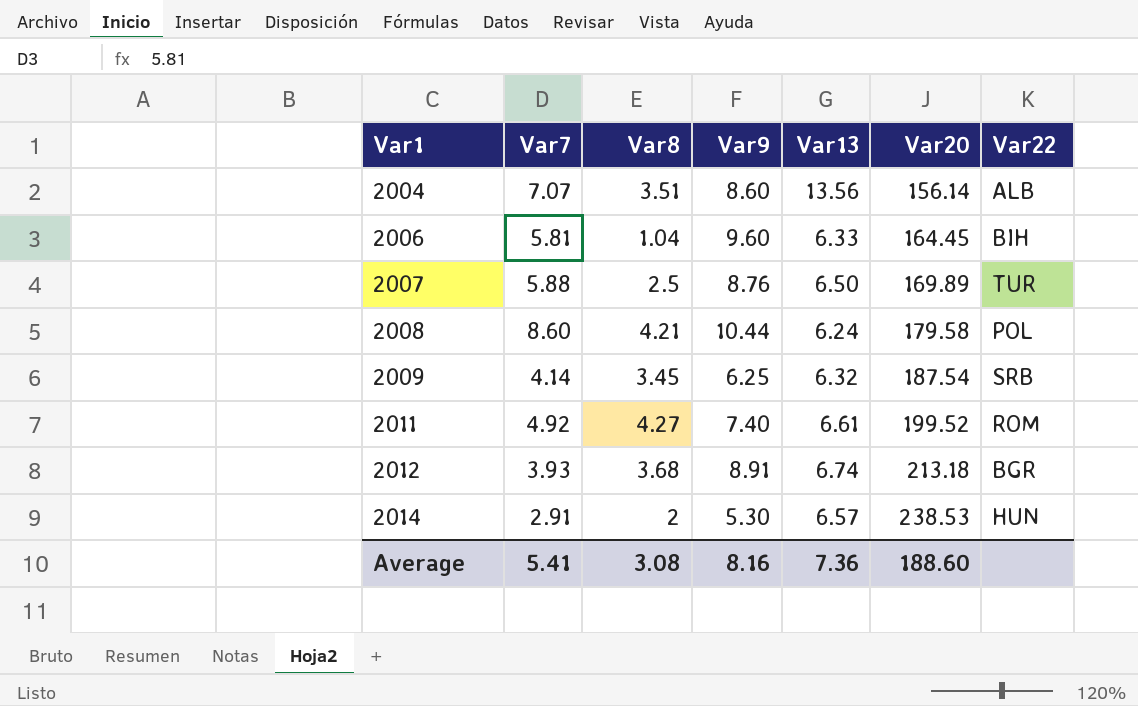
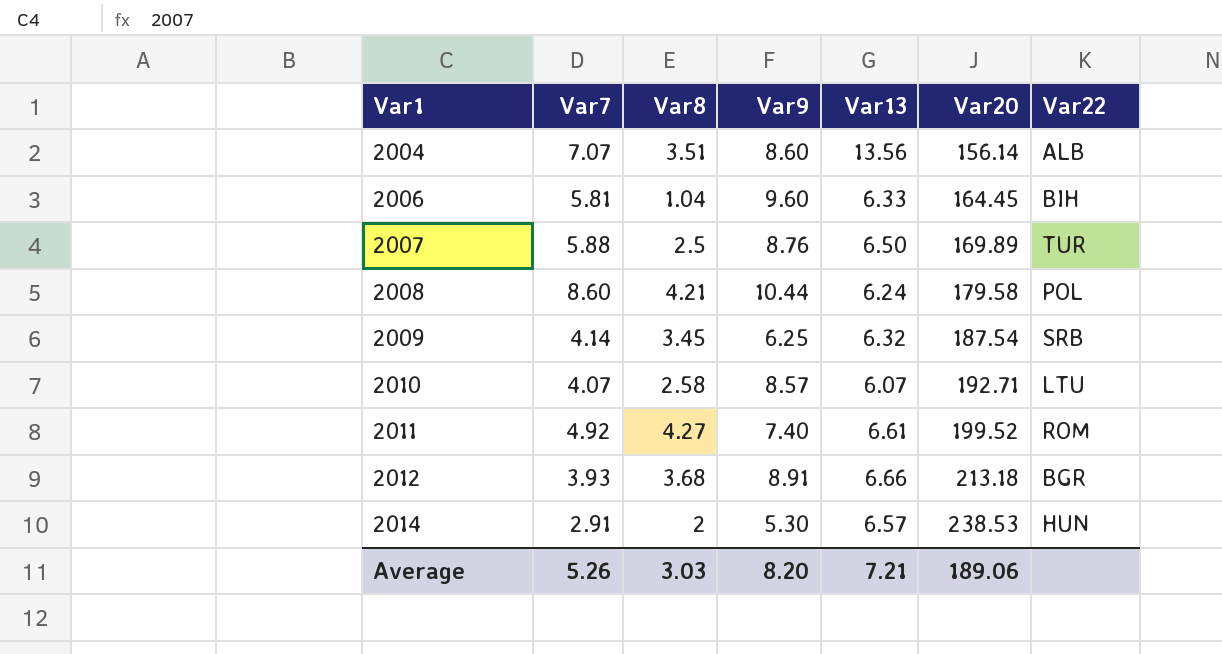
row 2010: none -> 4.07 | 2.58 | 8.57 | 6.07 | 192.71 | LTU
2012 | Var13: 6.74 -> 6.66
Average | Var7: 5.41 -> 5.26
Average | Var8: 3.08 -> 3.03
Average | Var9: 8.16 -> 8.20
Average | Var13: 7.36 -> 7.21
Average | Var20: 188.60 -> 189.06

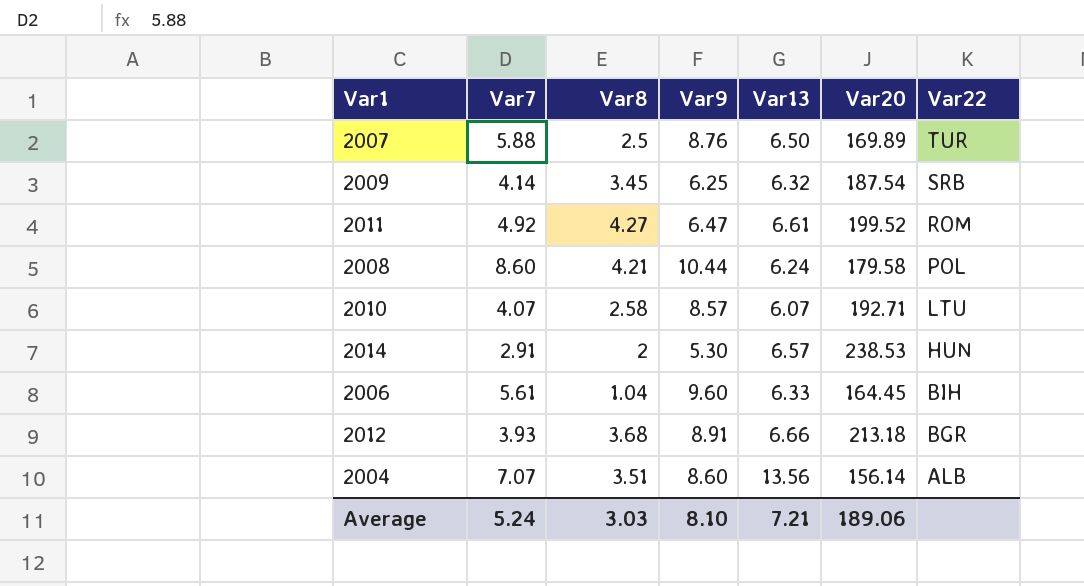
row order: Var1 ascending -> Var22 descending
2011 | Var9: 7.40 -> 6.47
2006 | Var7: 5.81 -> 5.61
Average | Var7: 5.26 -> 5.24
Average | Var9: 8.20 -> 8.10

